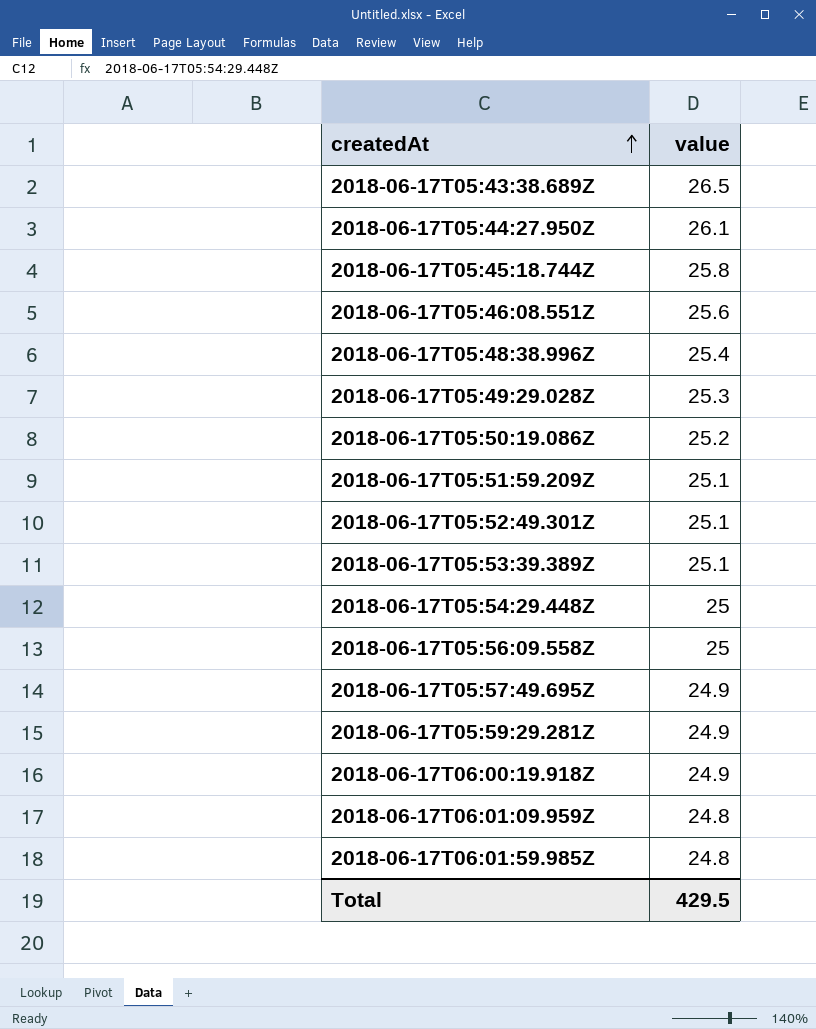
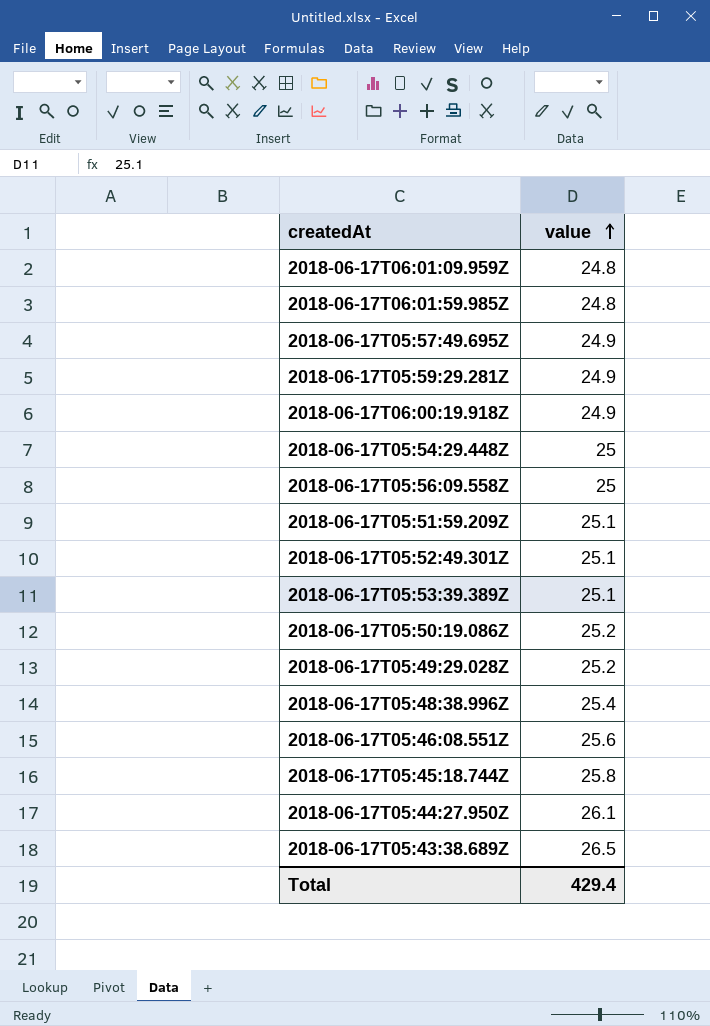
row order: createdAt ascending -> value ascending
2018-06-17T05:49:29.028Z | value: 25.3 -> 25.2
Total | value: 429.5 -> 429.4

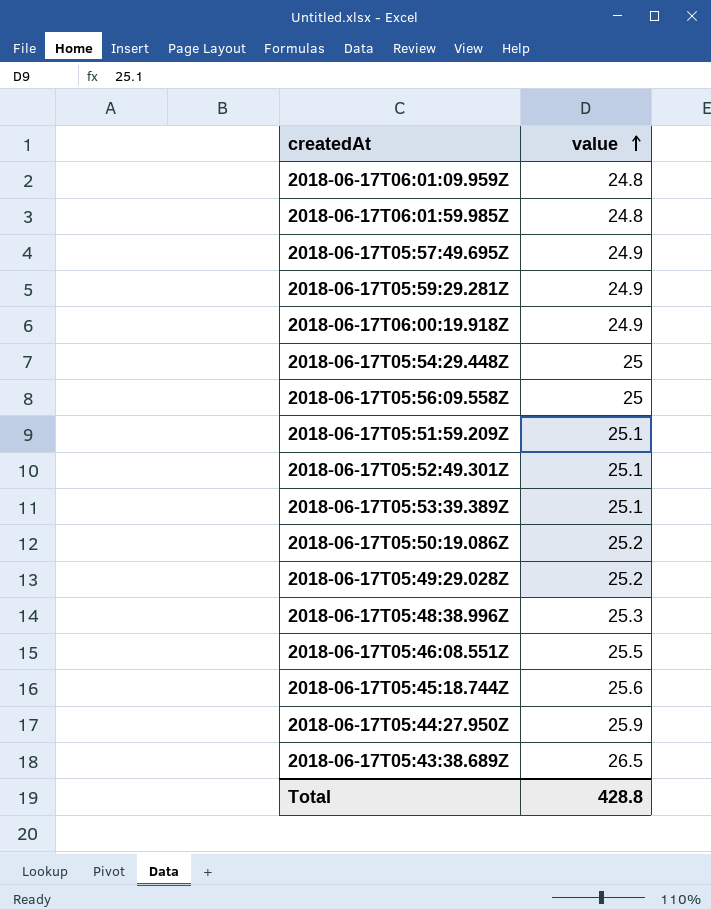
2018-06-17T05:48:38.996Z | value: 25.4 -> 25.3
2018-06-17T05:46:08.551Z | value: 25.6 -> 25.5
2018-06-17T05:45:18.744Z | value: 25.8 -> 25.6
2018-06-17T05:44:27.950Z | value: 26.1 -> 25.9
Total | value: 429.4 -> 428.8

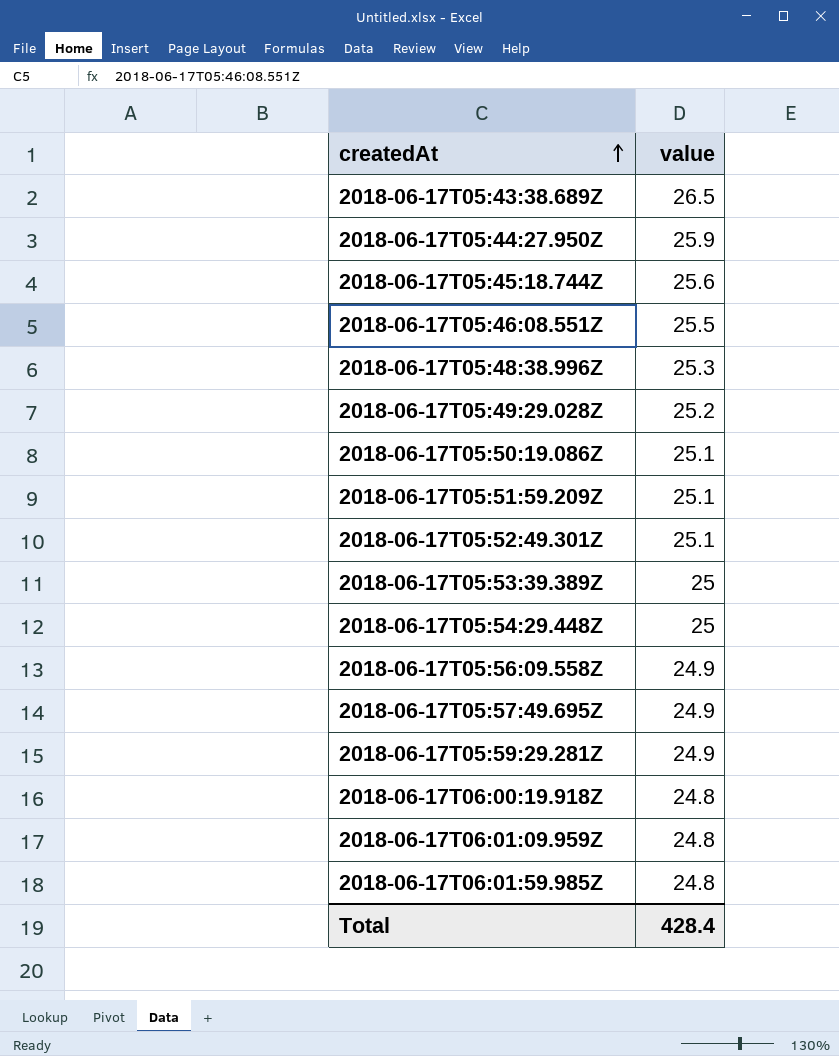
row order: value ascending -> createdAt ascending
2018-06-17T05:50:19.086Z | value: 25.2 -> 25.1
2018-06-17T05:53:39.389Z | value: 25.1 -> 25
2018-06-17T05:56:09.558Z | value: 25 -> 24.9
2018-06-17T06:00:19.918Z | value: 24.9 -> 24.8
Total | value: 428.8 -> 428.4

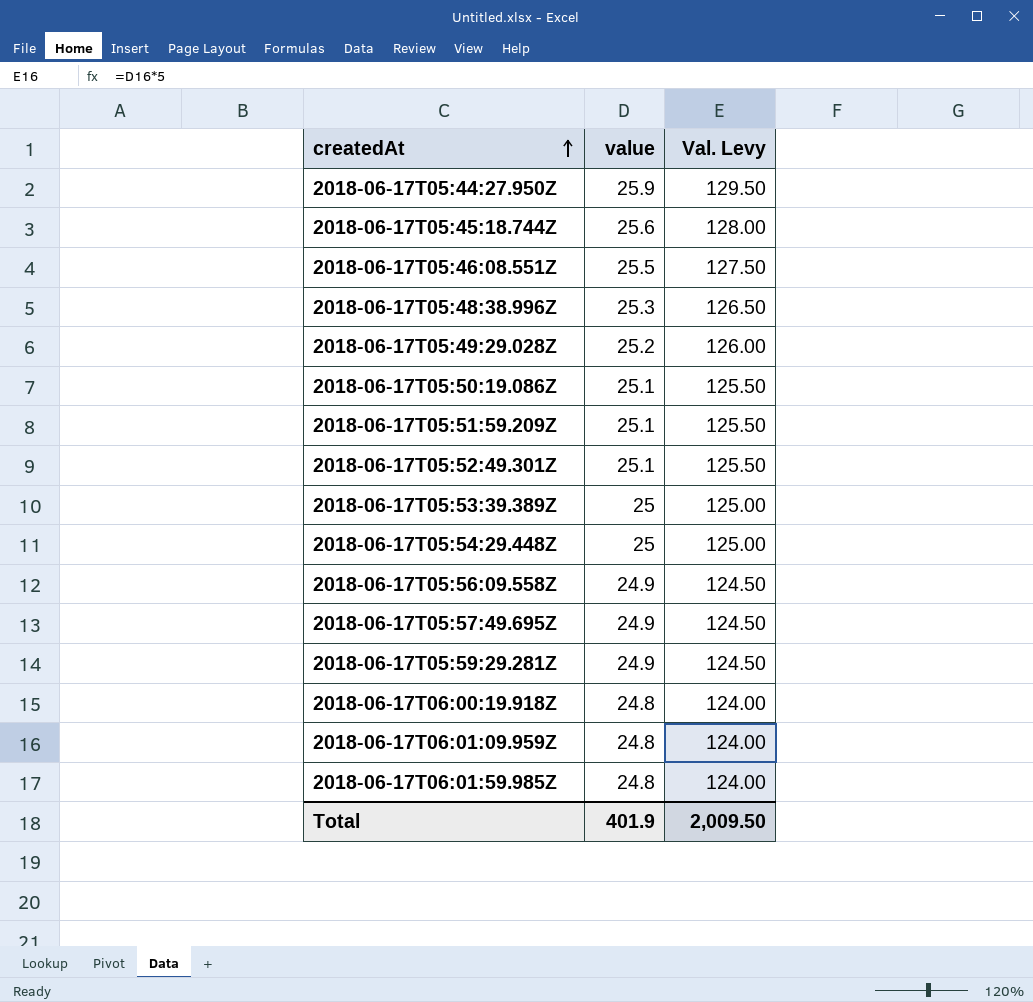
column Val. Levy | formula: none -> [value] * 5
row 2018-06-17T05:43:38.689Z: 26.5 -> none
Total | value: 428.4 -> 401.9

